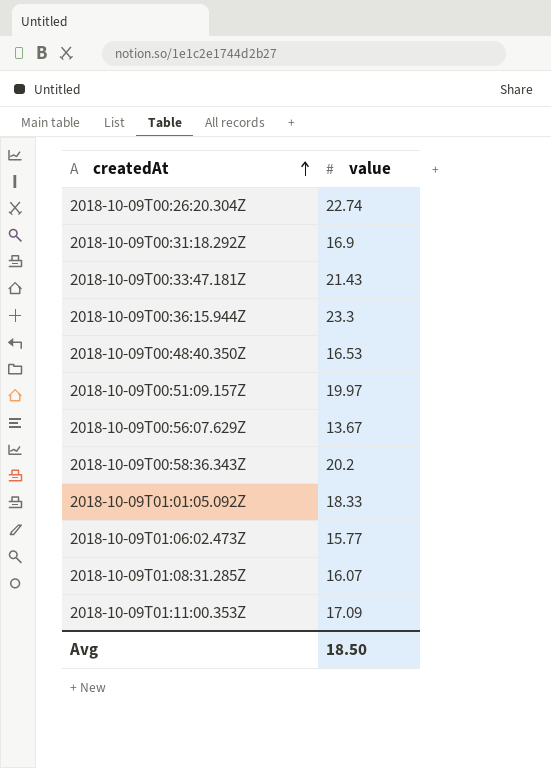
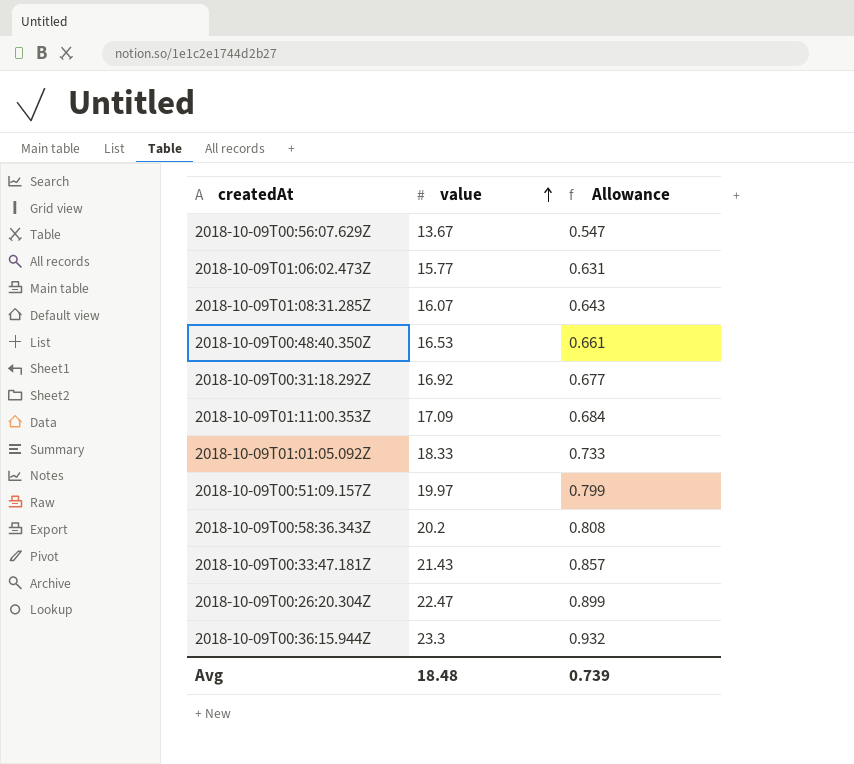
row order: createdAt ascending -> value ascending
column Allowance | formula: none -> [value] * 0.04
2018-10-09T00:31:18.292Z | value: 16.9 -> 16.92
2018-10-09T00:26:20.304Z | value: 22.74 -> 22.47
Avg | value: 18.50 -> 18.48

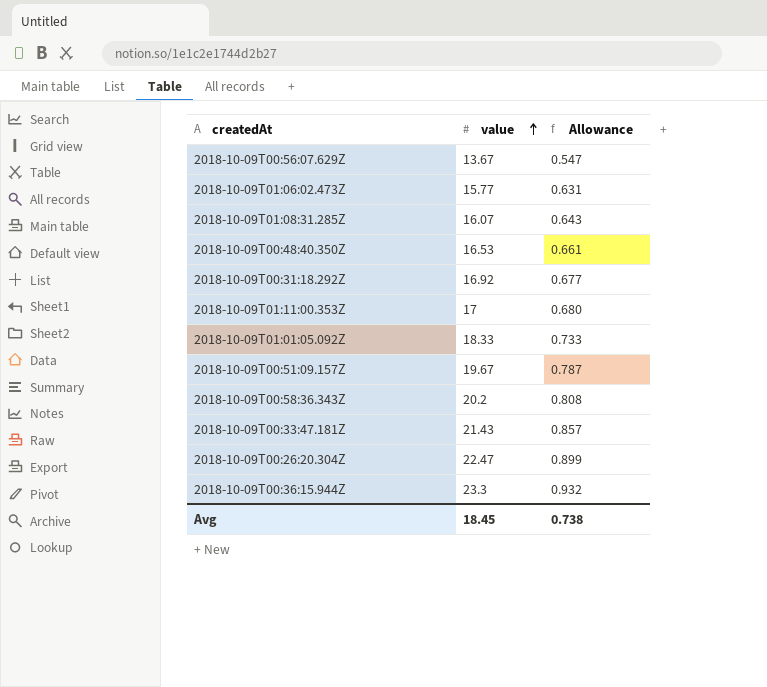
2018-10-09T01:11:00.353Z | value: 17.09 -> 17
2018-10-09T01:11:00.353Z | Allowance: 0.684 -> 0.680
2018-10-09T00:51:09.157Z | value: 19.97 -> 19.67
2018-10-09T00:51:09.157Z | Allowance: 0.799 -> 0.787
Avg | value: 18.48 -> 18.45
Avg | Allowance: 0.739 -> 0.738

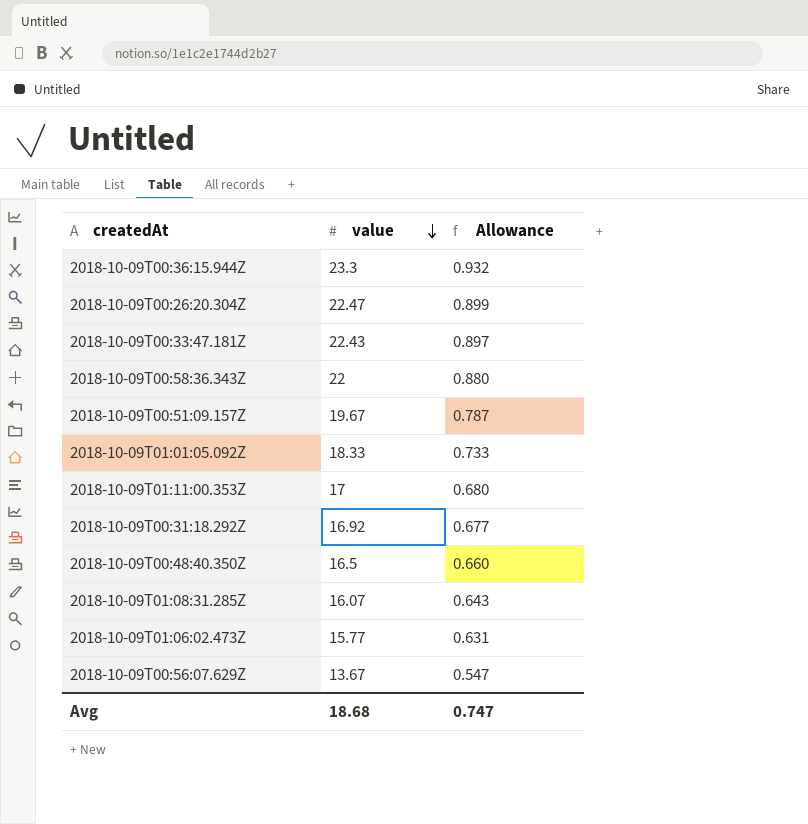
row order: value ascending -> value descending
2018-10-09T00:33:47.181Z | value: 21.43 -> 22.43
2018-10-09T00:33:47.181Z | Allowance: 0.857 -> 0.897
2018-10-09T00:58:36.343Z | value: 20.2 -> 22
2018-10-09T00:58:36.343Z | Allowance: 0.808 -> 0.880
2018-10-09T00:48:40.350Z | value: 16.53 -> 16.5
2018-10-09T00:48:40.350Z | Allowance: 0.661 -> 0.660
Avg | value: 18.45 -> 18.68
Avg | Allowance: 0.738 -> 0.747

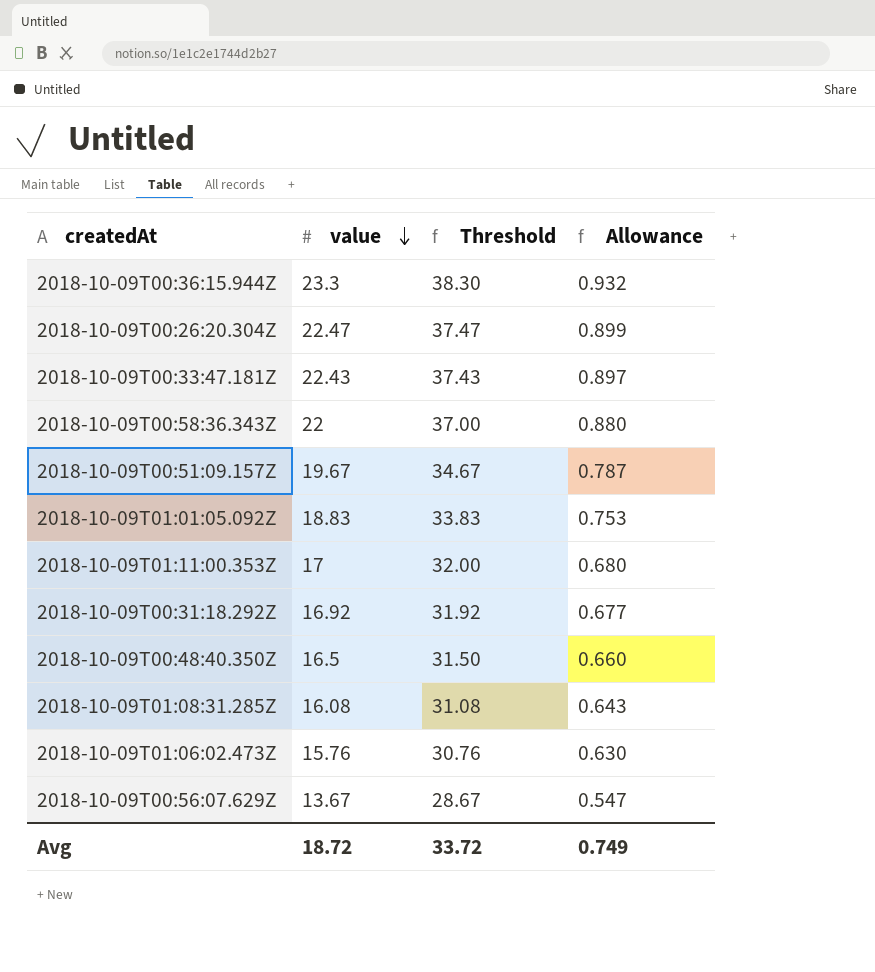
column Threshold | formula: none -> [value] + 15
2018-10-09T01:01:05.092Z | value: 18.33 -> 18.83
2018-10-09T01:01:05.092Z | Allowance: 0.733 -> 0.753
2018-10-09T01:08:31.285Z | value: 16.07 -> 16.08
2018-10-09T01:06:02.473Z | value: 15.77 -> 15.76
2018-10-09T01:06:02.473Z | Allowance: 0.631 -> 0.630
Avg | value: 18.68 -> 18.72
Avg | Allowance: 0.747 -> 0.749

